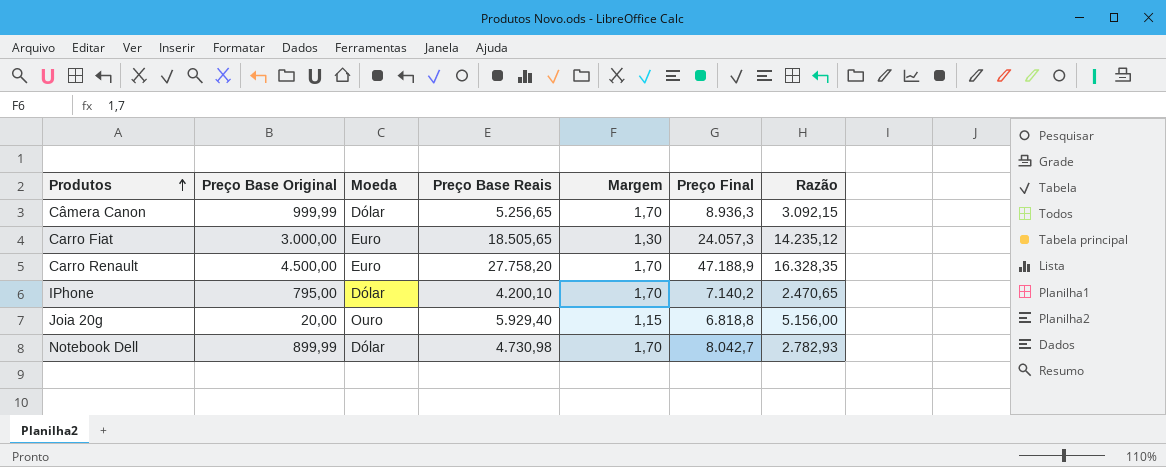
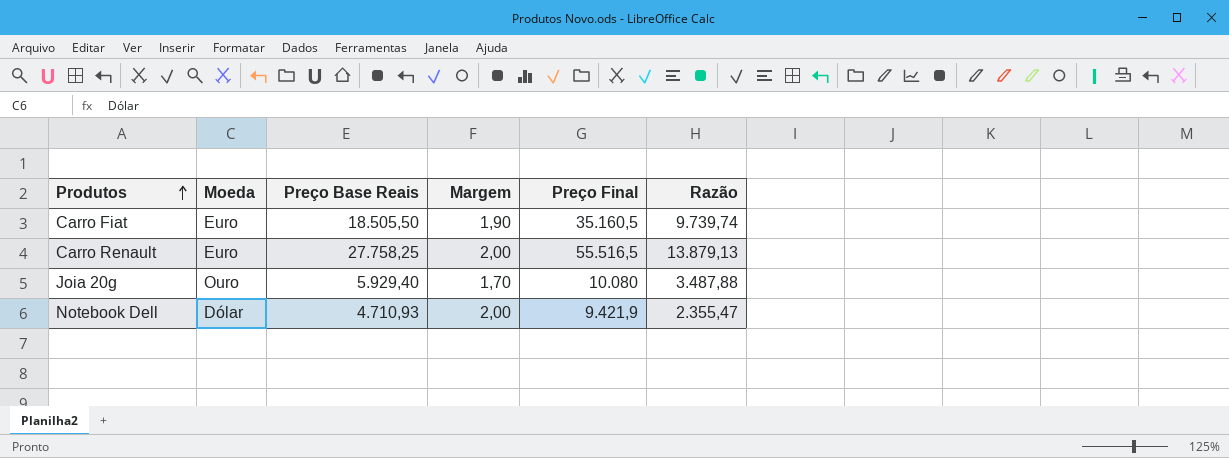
column Preço Base Original | position: 2 -> none
row Câmera Canon: 999,99 | Dólar | 5.256,65 | 1,70 | 8.936,3 | 3.092,15 -> none
row IPhone: 795,00 | Dólar | 4.200,10 | 1,70 | 7.140,2 | 2.470,65 -> none
Carro Fiat | Preço Base Reais: 18.505,65 -> 18.505,50
Carro Fiat | Margem: 1,30 -> 1,90
Carro Fiat | Preço Final: 24.057,3 -> 35.160,5
Carro Fiat | Razão: 14.235,12 -> 9.739,74
Carro Renault | Preço Base Reais: 27.758,20 -> 27.758,25
Carro Renault | Margem: 1,70 -> 2,00
Carro Renault | Preço Final: 47.188,9 -> 55.516,5
Carro Renault | Razão: 16.328,35 -> 13.879,13
Joia 20g | Margem: 1,15 -> 1,70
Joia 20g | Preço Final: 6.818,8 -> 10.080
Joia 20g | Razão: 5.156,00 -> 3.487,88
Notebook Dell | Preço Base Reais: 4.730,98 -> 4.710,93
Notebook Dell | Margem: 1,70 -> 2,00
Notebook Dell | Preço Final: 8.042,7 -> 9.421,9
Notebook Dell | Razão: 2.782,93 -> 2.355,47

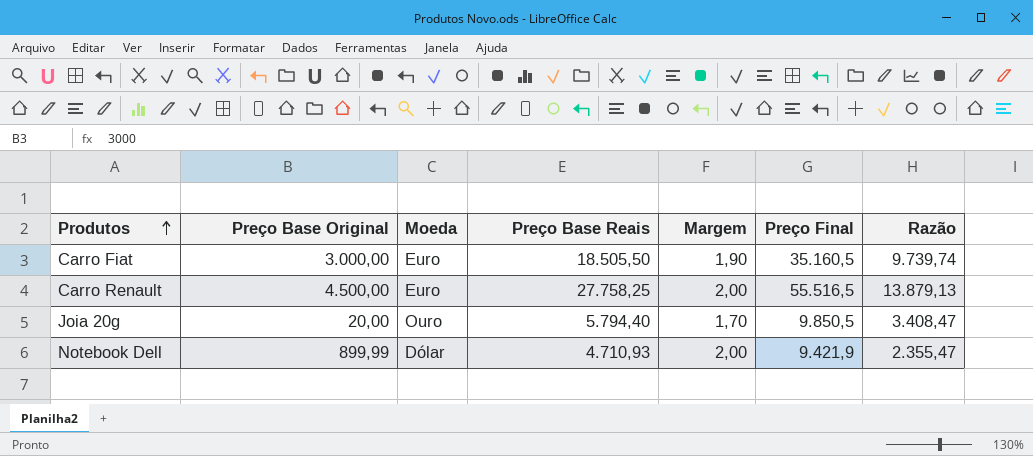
column Preço Base Original | position: none -> 2
Joia 20g | Preço Base Reais: 5.929,40 -> 5.794,40
Joia 20g | Preço Final: 10.080 -> 9.850,5
Joia 20g | Razão: 3.487,88 -> 3.408,47

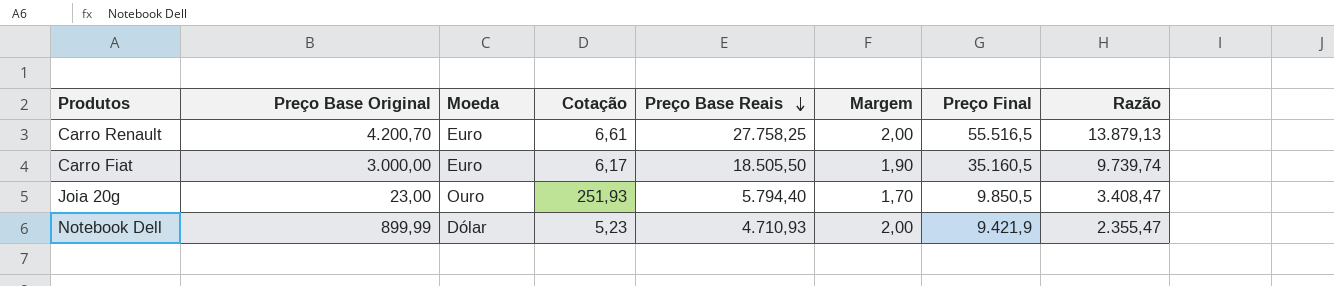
row order: Produtos ascending -> Preço Base Reais descending
column Cotação | formula: none -> [Preço Base Reais] / [Preço Base Original]
Carro Renault | Preço Base Original: 4.500,00 -> 4.200,70
Joia 20g | Preço Base Original: 20,00 -> 23,00

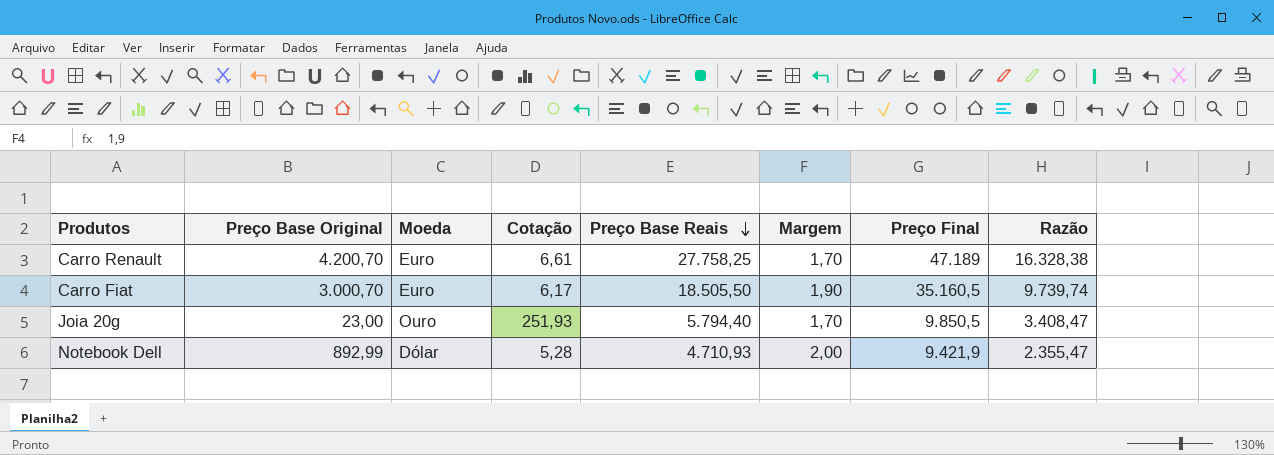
Carro Renault | Margem: 2,00 -> 1,70
Carro Renault | Preço Final: 55.516,5 -> 47.189
Carro Renault | Razão: 13.879,13 -> 16.328,38
Carro Fiat | Preço Base Original: 3.000,00 -> 3.000,70
Notebook Dell | Preço Base Original: 899,99 -> 892,99
Notebook Dell | Cotação: 5,23 -> 5,28

